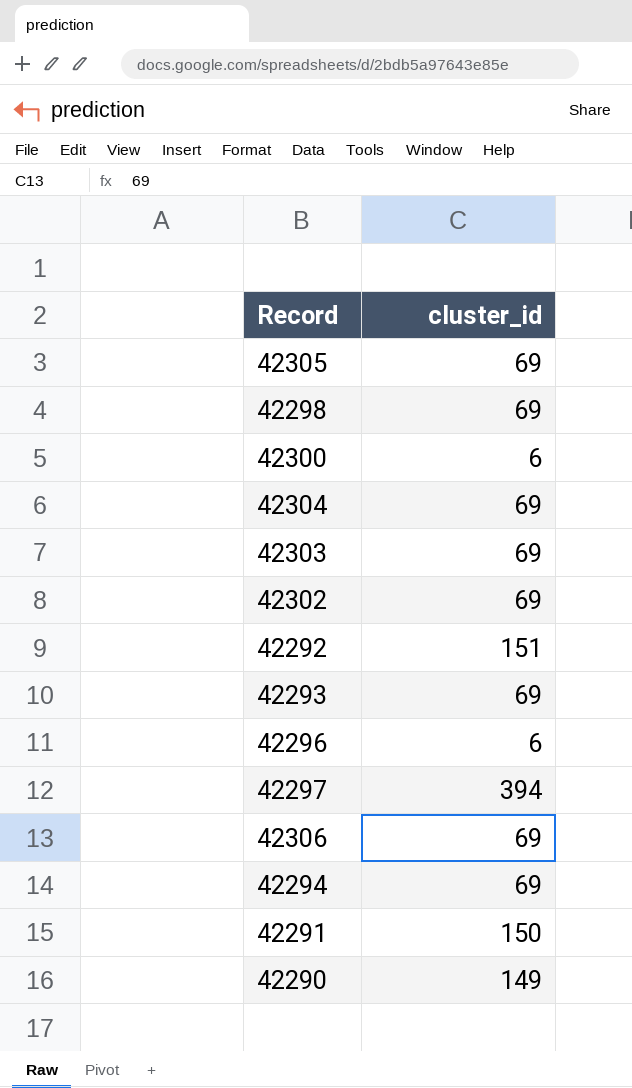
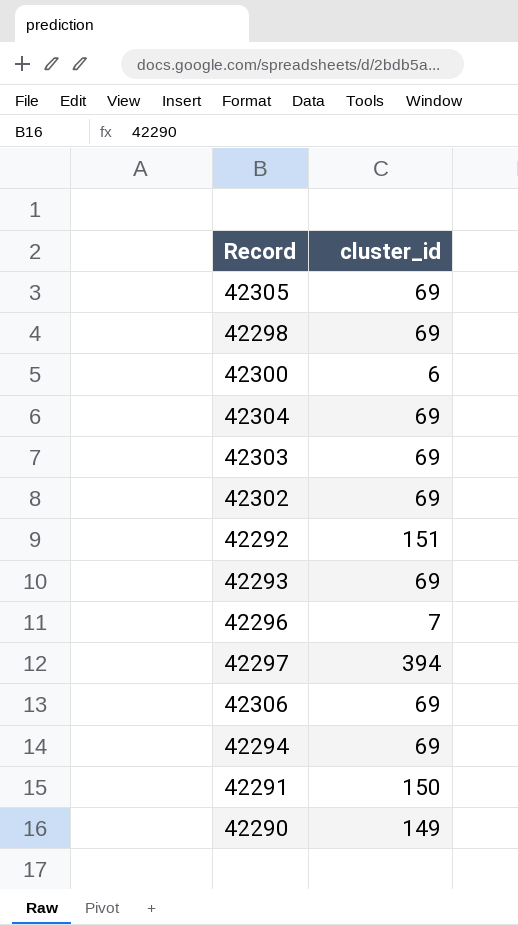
42296 | cluster_id: 6 -> 7

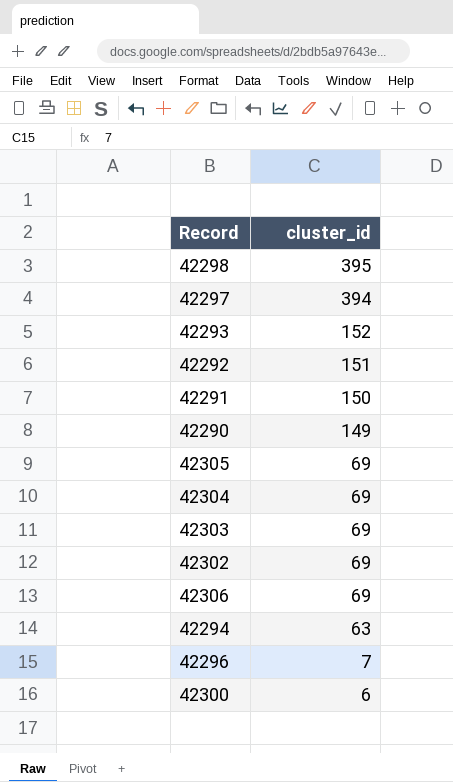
row order: none -> cluster_id descending
42298 | cluster_id: 69 -> 395
42293 | cluster_id: 69 -> 152
42294 | cluster_id: 69 -> 63

